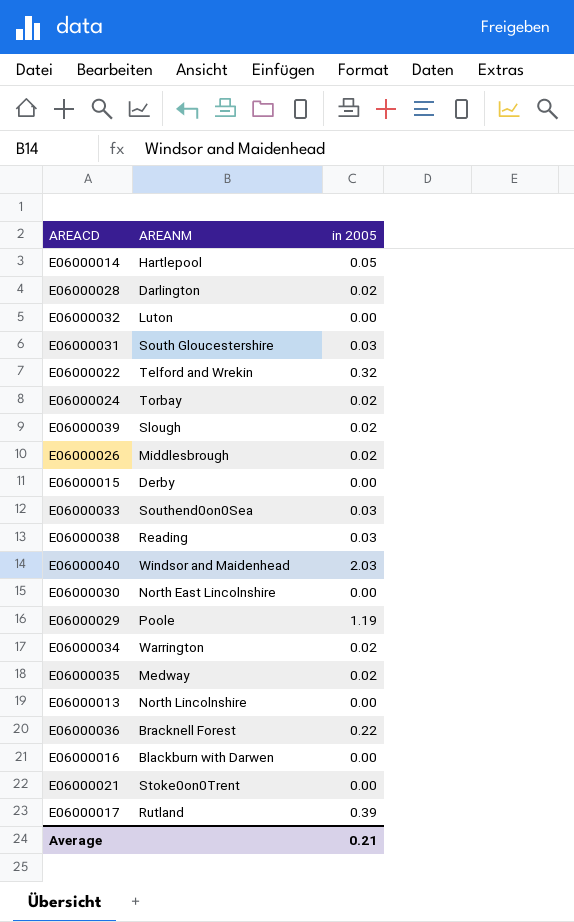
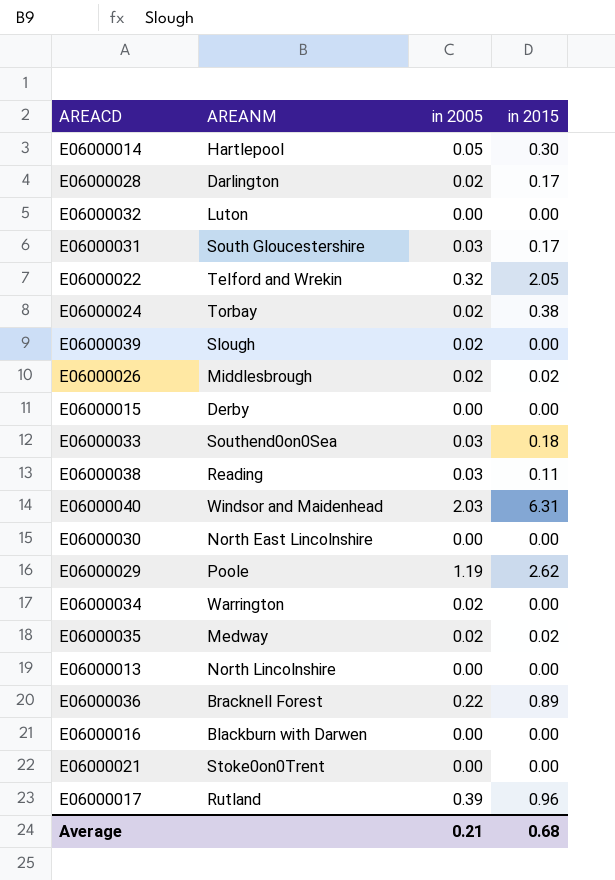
column in 2015 | position: none -> 4

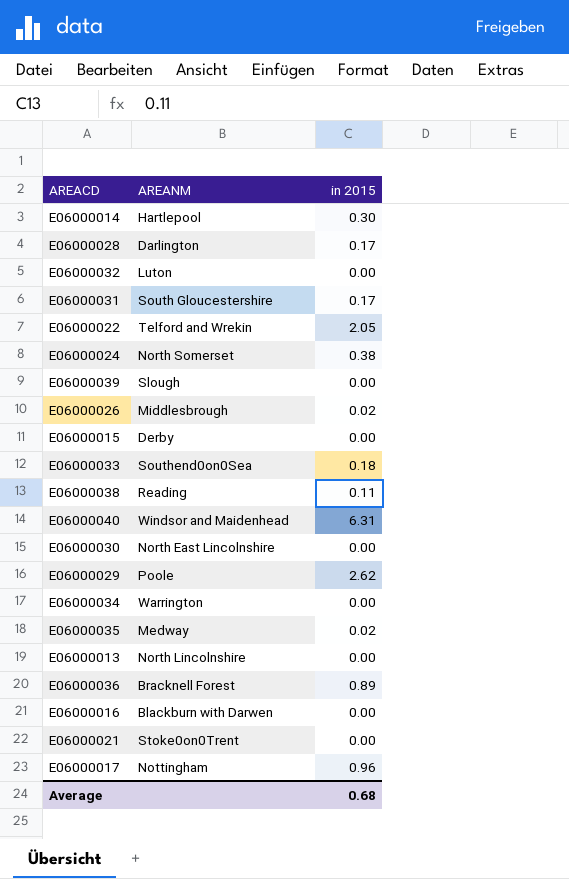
column in 2005 | position: 3 -> none
E06000024 | AREANM: Torbay -> North Somerset
E06000017 | AREANM: Rutland -> Nottingham

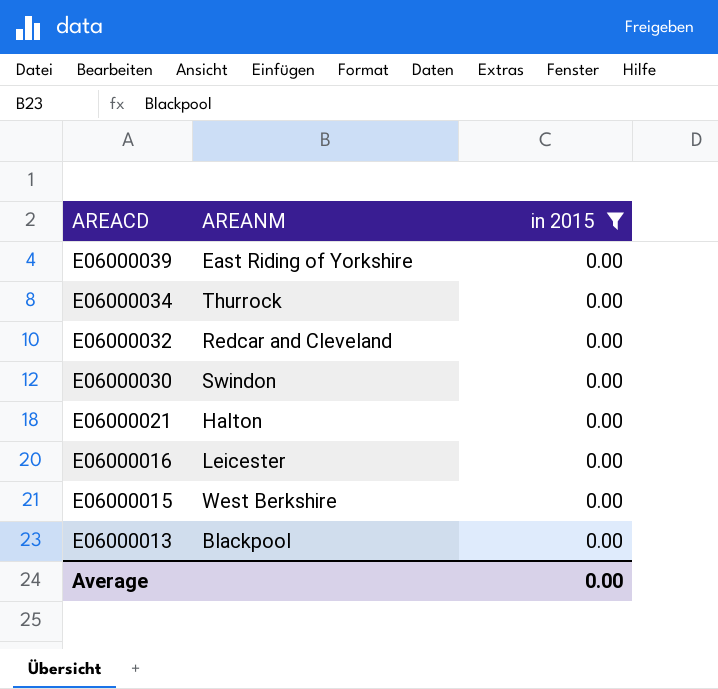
filter: none -> in 2015 = 0.00
row order: none -> AREACD descending
E06000039 | AREANM: Slough -> East Riding of Yorkshire
E06000034 | AREANM: Warrington -> Thurrock
E06000032 | AREANM: Luton -> Redcar and Cleveland
E06000030 | AREANM: North East Lincolnshire -> Swindon
E06000021 | AREANM: Stoke0on0Trent -> Halton
E06000016 | AREANM: Blackburn with Darwen -> Leicester
E06000015 | AREANM: Derby -> West Berkshire
E06000013 | AREANM: North Lincolnshire -> Blackpool
Average | in 2015: 0.68 -> 0.00

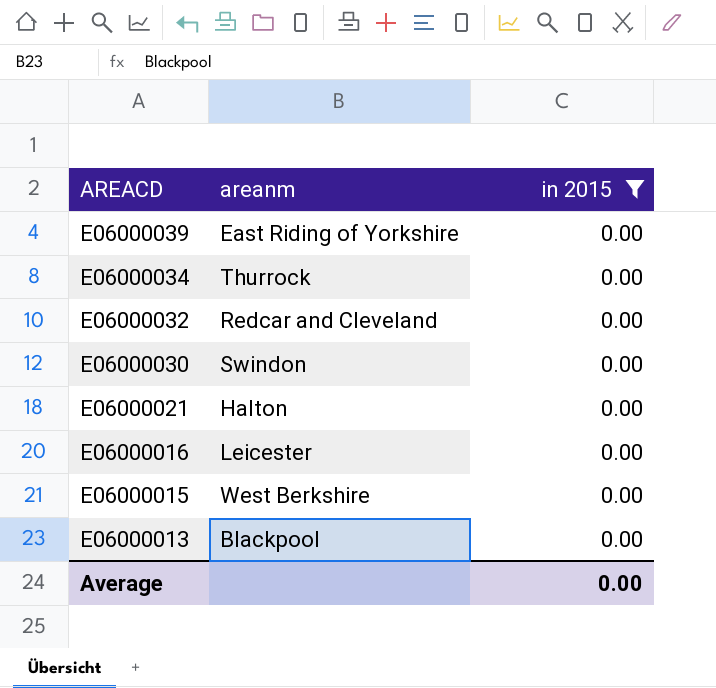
column name: AREANM -> areanm

